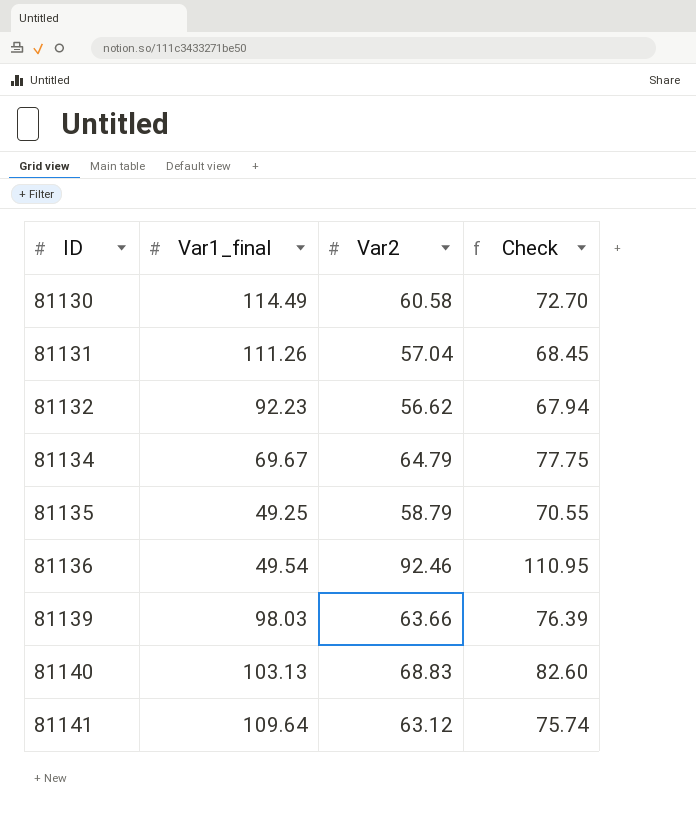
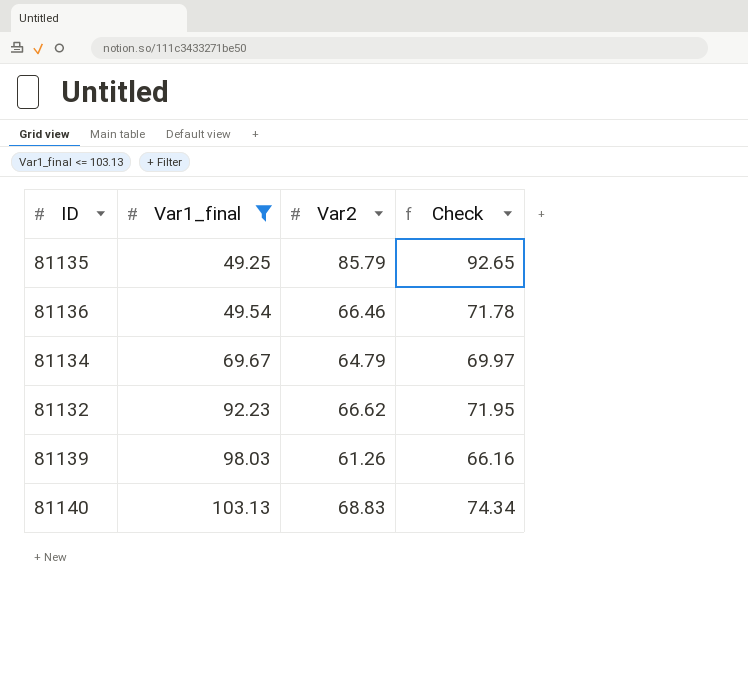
filter: none -> Var1_final <= 103.13
row order: ID ascending -> Var1_final ascending
column Check | formula: [Var2] * 1.2 -> [Var2] * 1.08
81135 | Var2: 58.79 -> 85.79
81136 | Var2: 92.46 -> 66.46
81132 | Var2: 56.62 -> 66.62
81139 | Var2: 63.66 -> 61.26

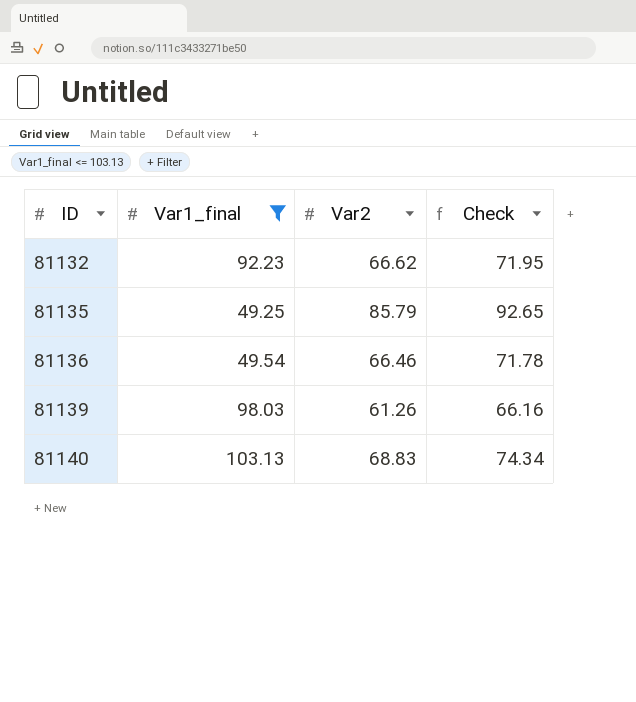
row order: Var1_final ascending -> ID ascending
row 81134: 69.67 | 64.79 | 69.97 -> none

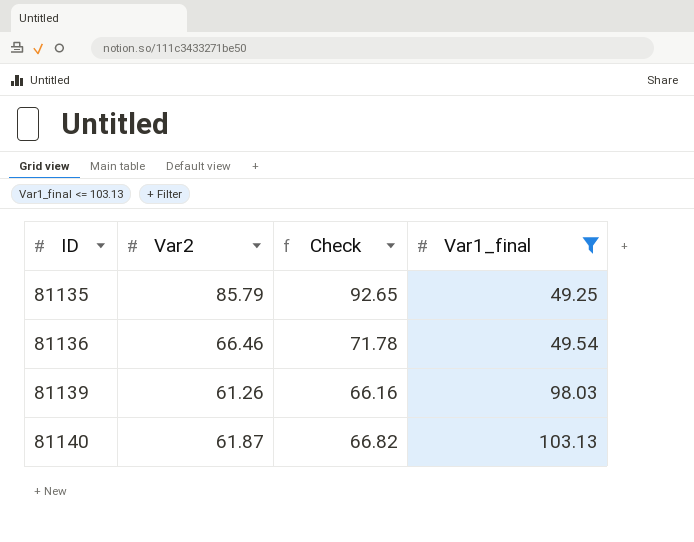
column Var1_final | position: 2 -> 4
row 81132: 92.23 | 66.62 | 71.95 -> none
81140 | Var2: 68.83 -> 61.87
81140 | Check: 74.34 -> 66.82

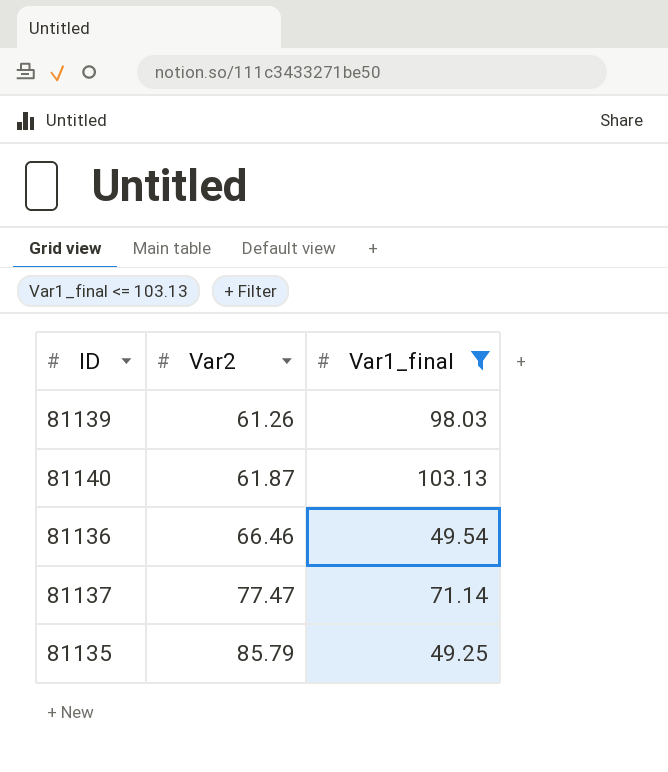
row order: ID ascending -> Var2 ascending
column Check | formula: [Var2] * 1.08 -> none
row 81137: none -> 77.47 | 71.14

